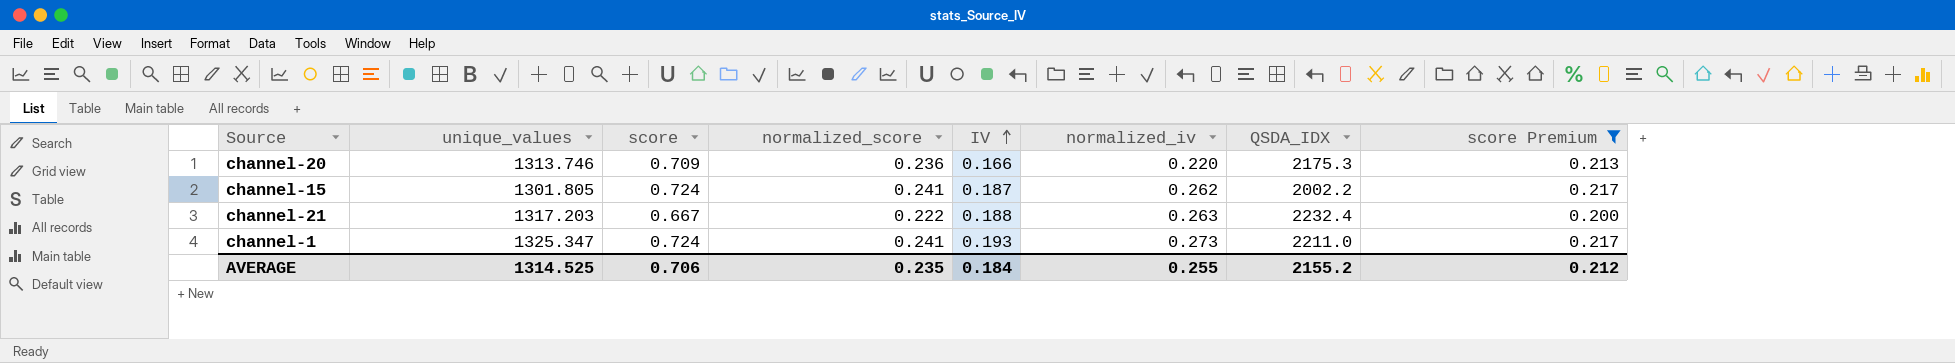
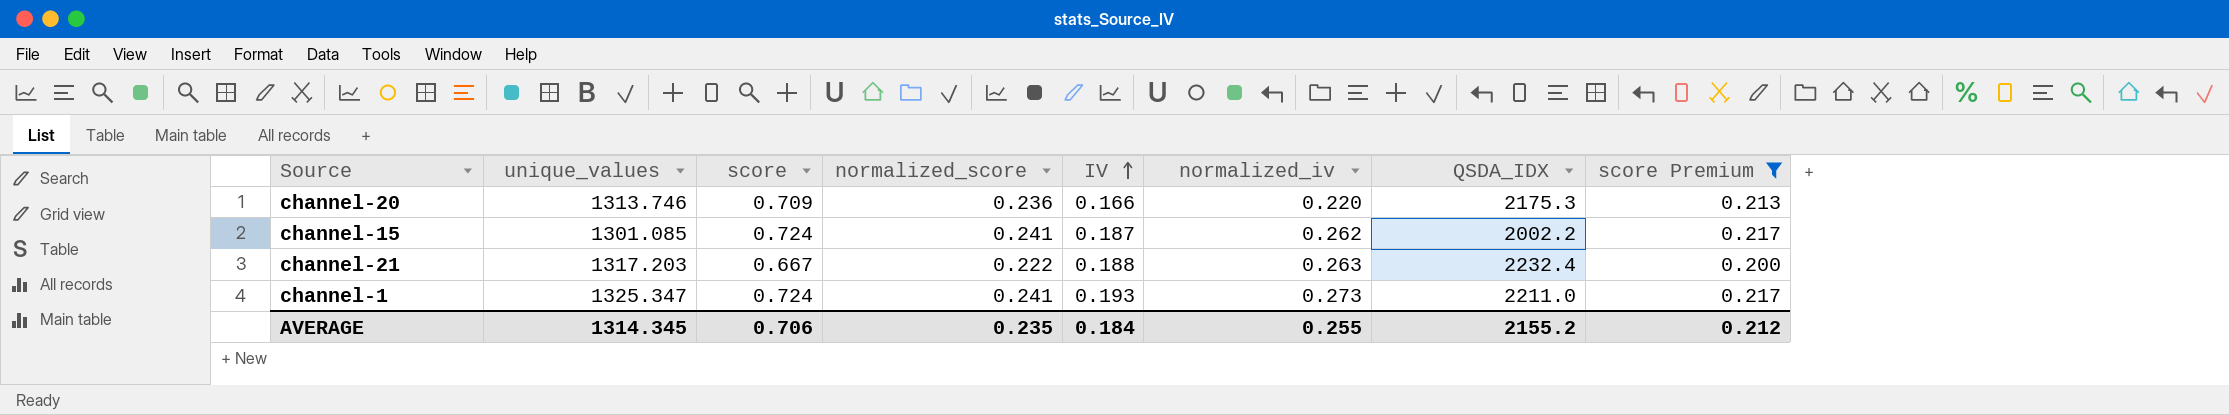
channel-15 | unique_values: 1301.805 -> 1301.085
AVERAGE | unique_values: 1314.525 -> 1314.345

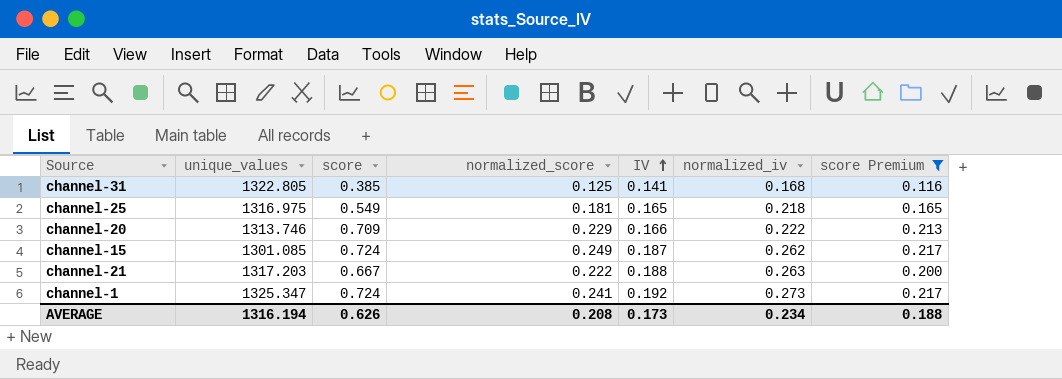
column QSDA_IDX | position: 7 -> none
row channel-31: none -> 1322.805 | 0.385 | 0.125 | 0.141 | 0.168 | 0.116
row channel-25: none -> 1316.975 | 0.549 | 0.181 | 0.165 | 0.218 | 0.165
channel-20 | normalized_score: 0.236 -> 0.229
channel-20 | normalized_iv: 0.220 -> 0.222
channel-15 | normalized_score: 0.241 -> 0.249
channel-1 | IV: 0.193 -> 0.192
AVERAGE | unique_values: 1314.345 -> 1316.194
AVERAGE | score: 0.706 -> 0.626
AVERAGE | normalized_score: 0.235 -> 0.208
AVERAGE | IV: 0.184 -> 0.173
AVERAGE | normalized_iv: 0.255 -> 0.234
AVERAGE | score Premium: 0.212 -> 0.188

